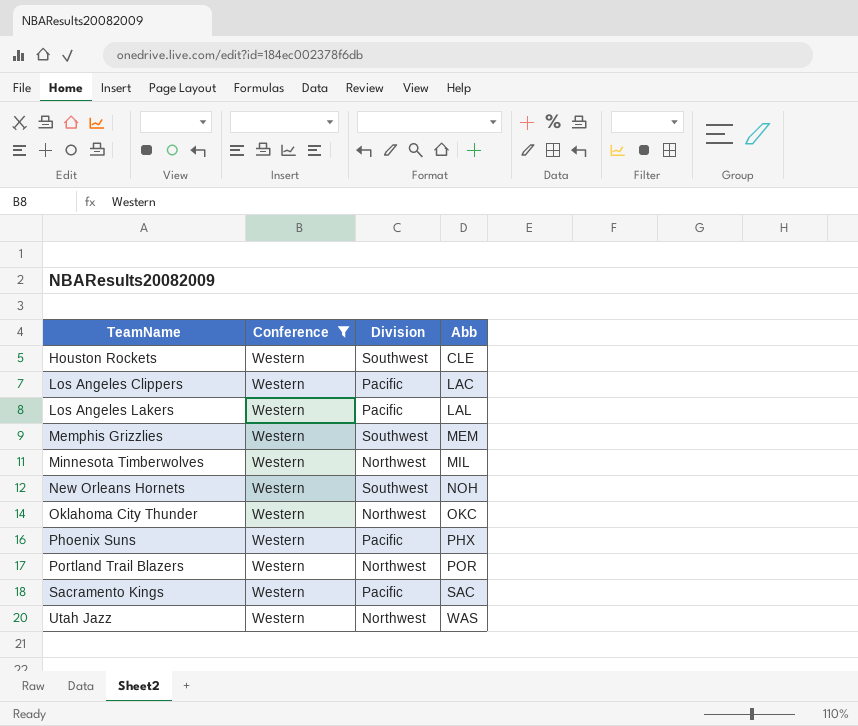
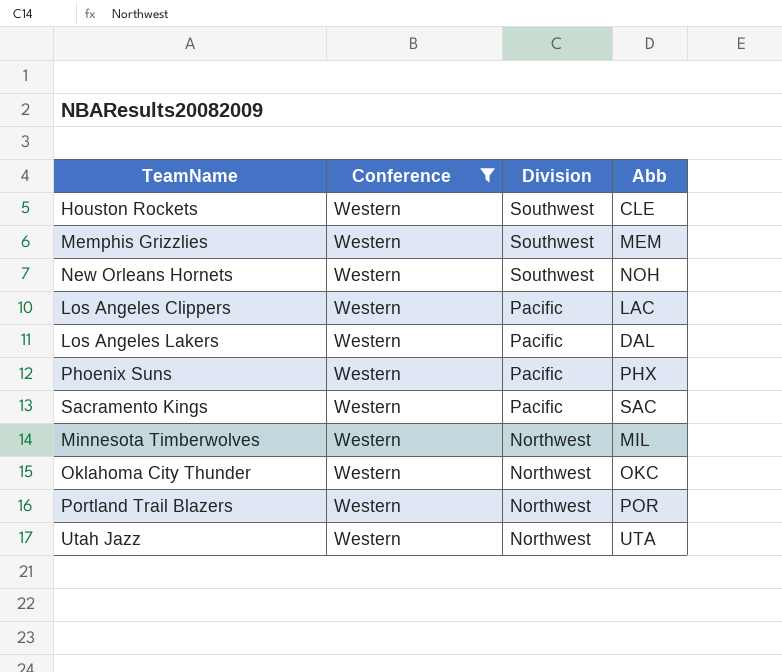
row order: TeamName ascending -> Division descending
Los Angeles Lakers | Abb: LAL -> DAL
Utah Jazz | Abb: WAS -> UTA

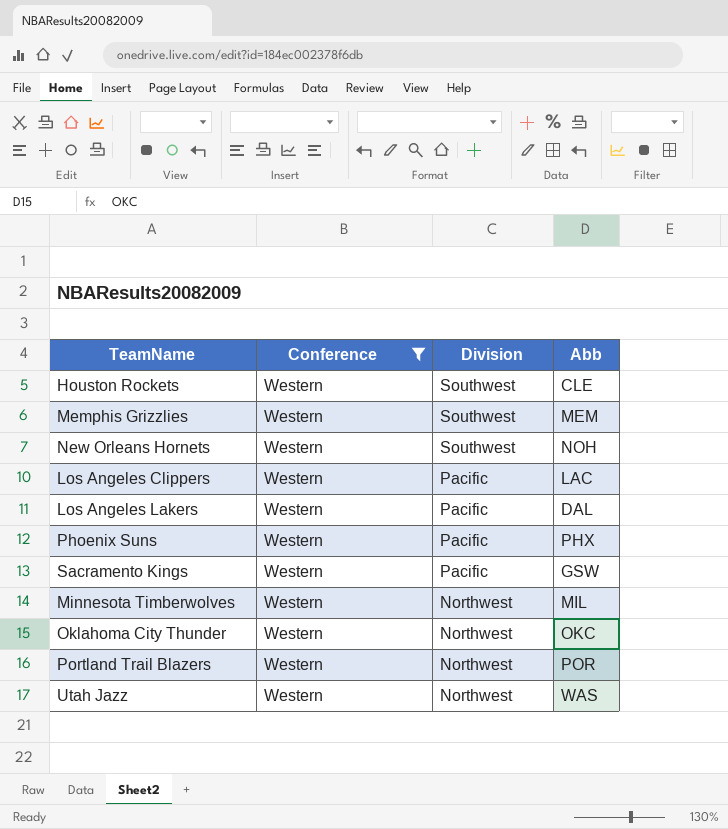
Sacramento Kings | Abb: SAC -> GSW
Utah Jazz | Abb: UTA -> WAS

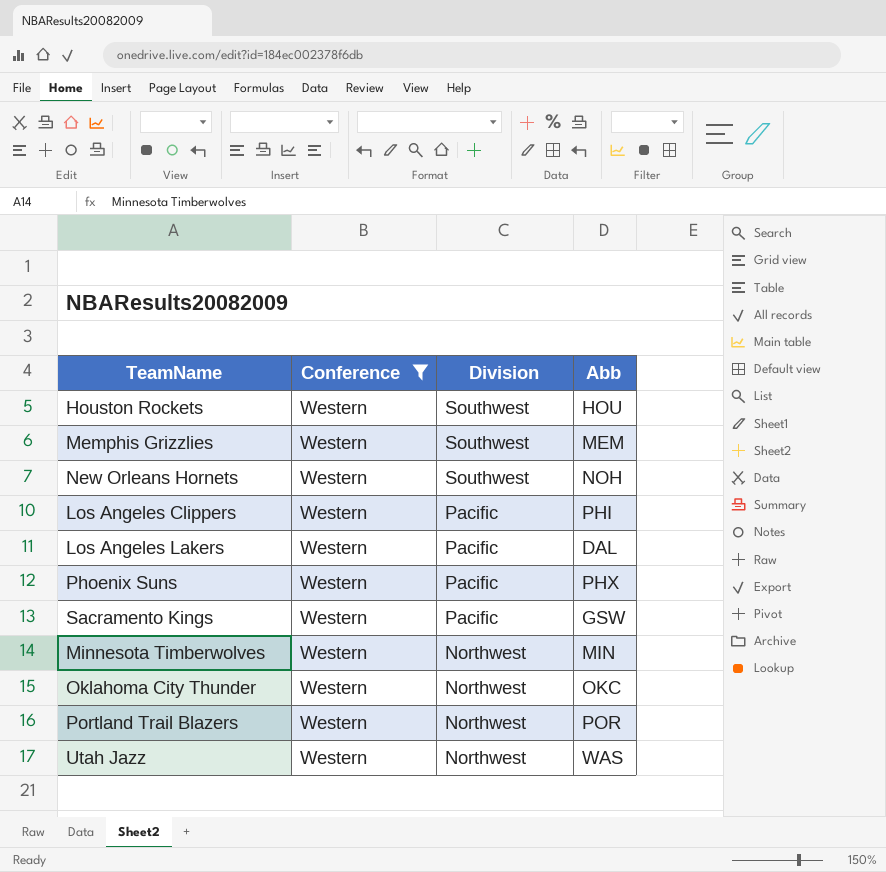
Houston Rockets | Abb: CLE -> HOU
Los Angeles Clippers | Abb: LAC -> PHI
Minnesota Timberwolves | Abb: MIL -> MIN

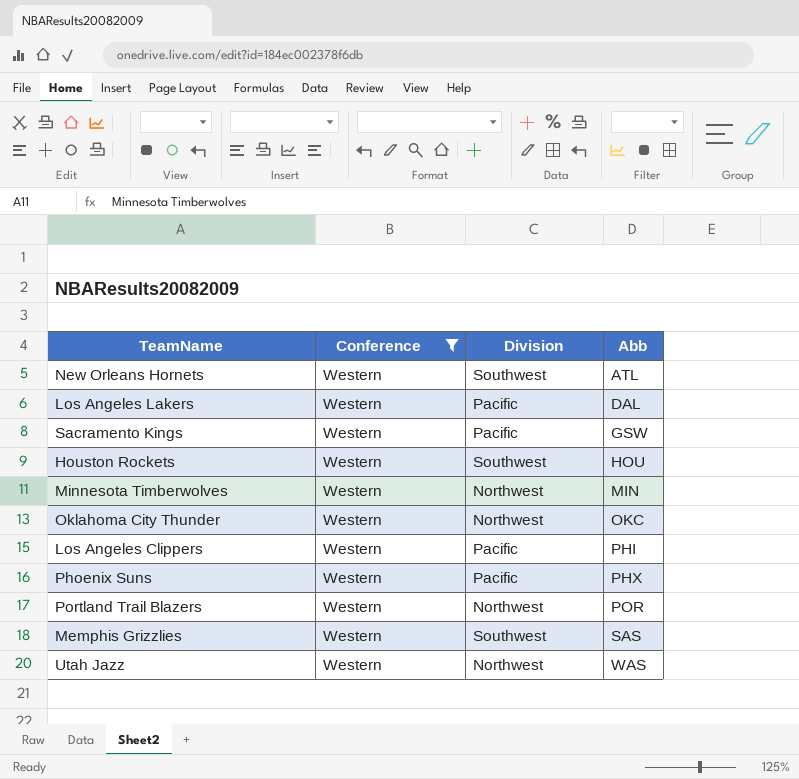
row order: Division descending -> Abb ascending
New Orleans Hornets | Abb: NOH -> ATL
Memphis Grizzlies | Abb: MEM -> SAS

